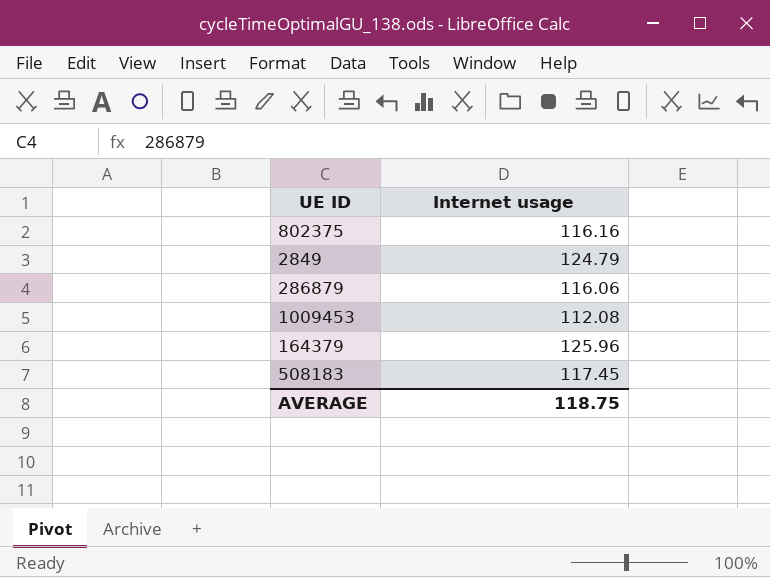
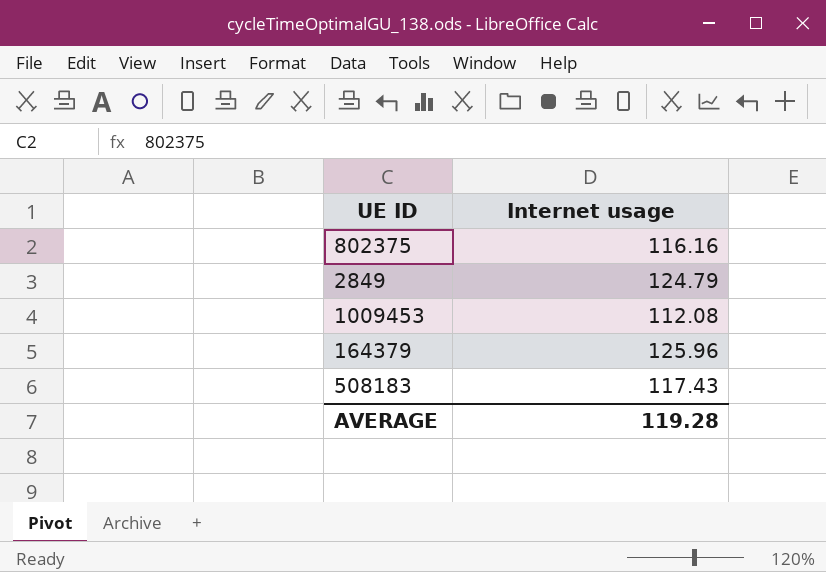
row 286879: 116.06 -> none
508183 | Internet usage: 117.45 -> 117.43
AVERAGE | Internet usage: 118.75 -> 119.28

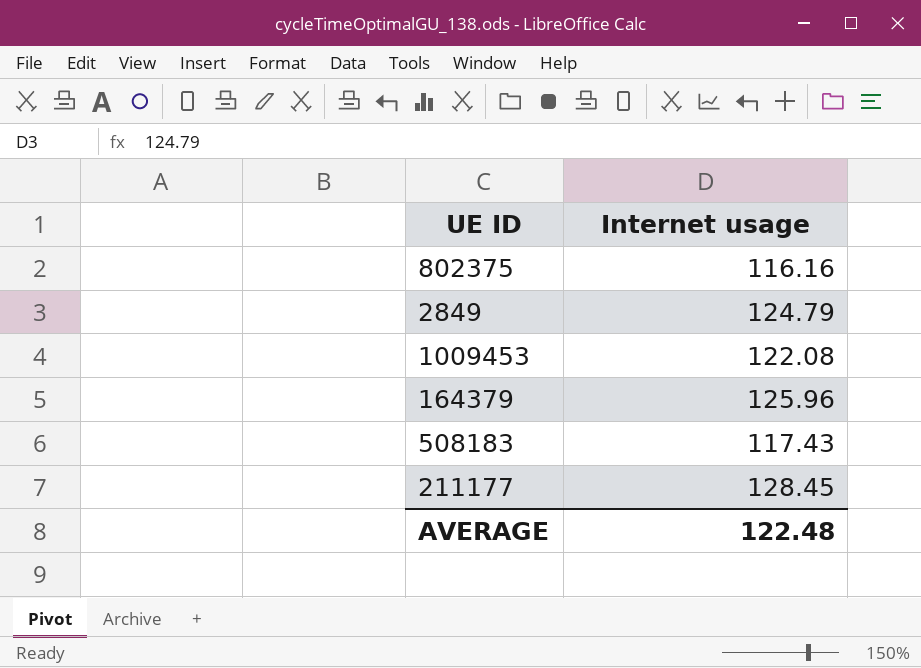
1009453 | Internet usage: 112.08 -> 122.08
row 211177: none -> 128.45
AVERAGE | Internet usage: 119.28 -> 122.48

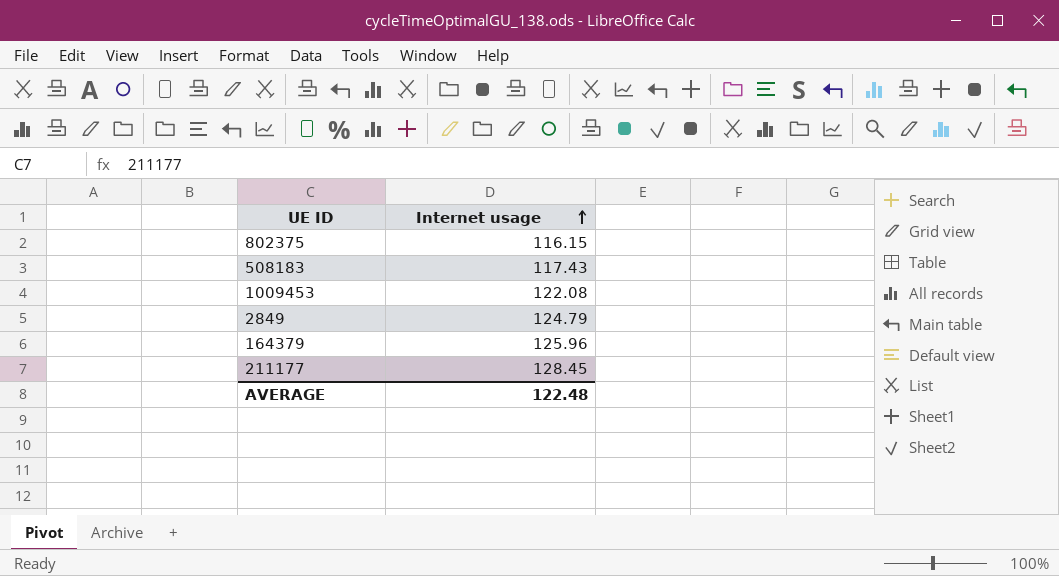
row order: none -> Internet usage ascending
802375 | Internet usage: 116.16 -> 116.15

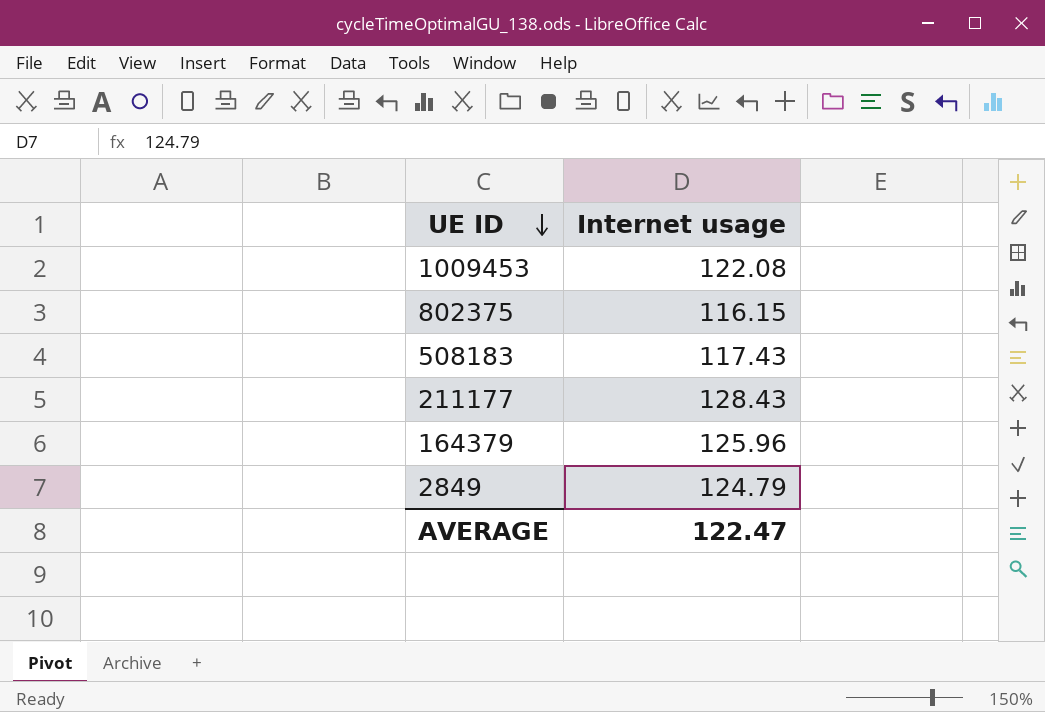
row order: Internet usage ascending -> UE ID descending
211177 | Internet usage: 128.45 -> 128.43
AVERAGE | Internet usage: 122.48 -> 122.47

